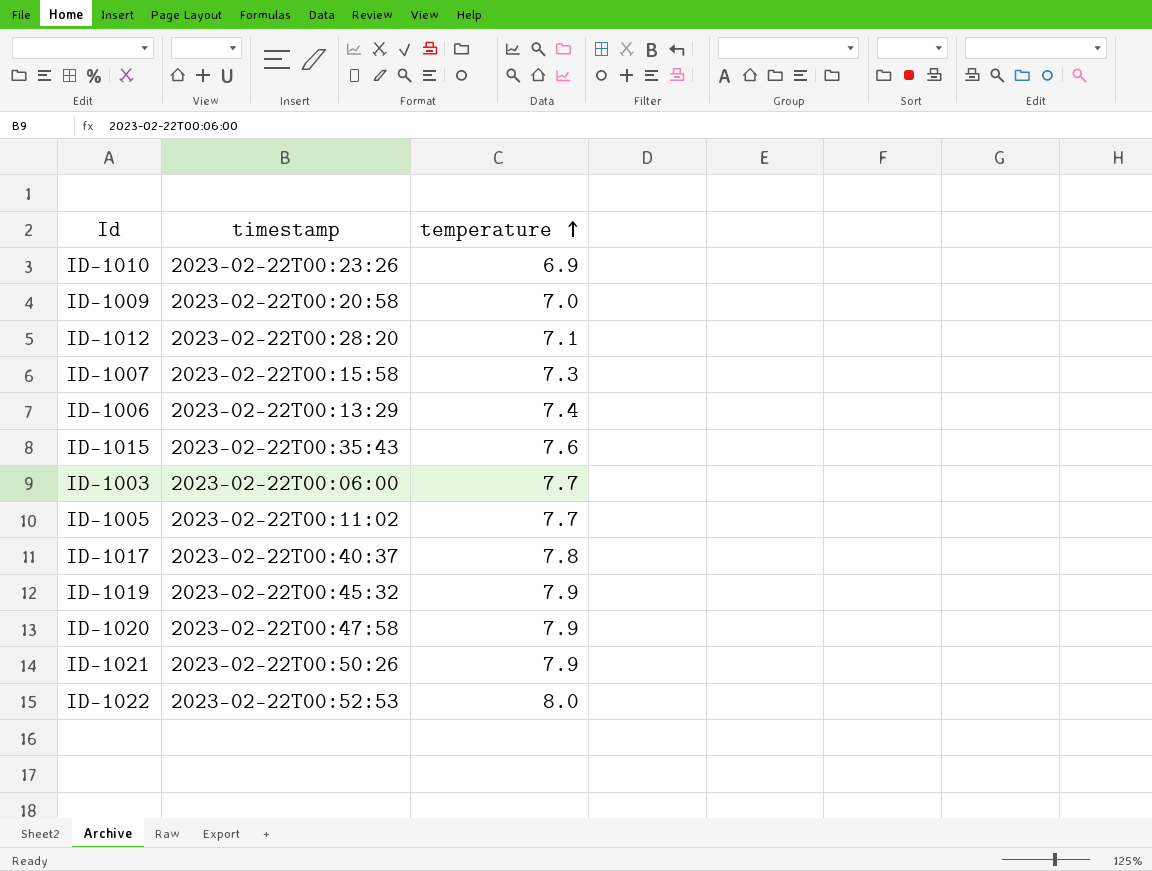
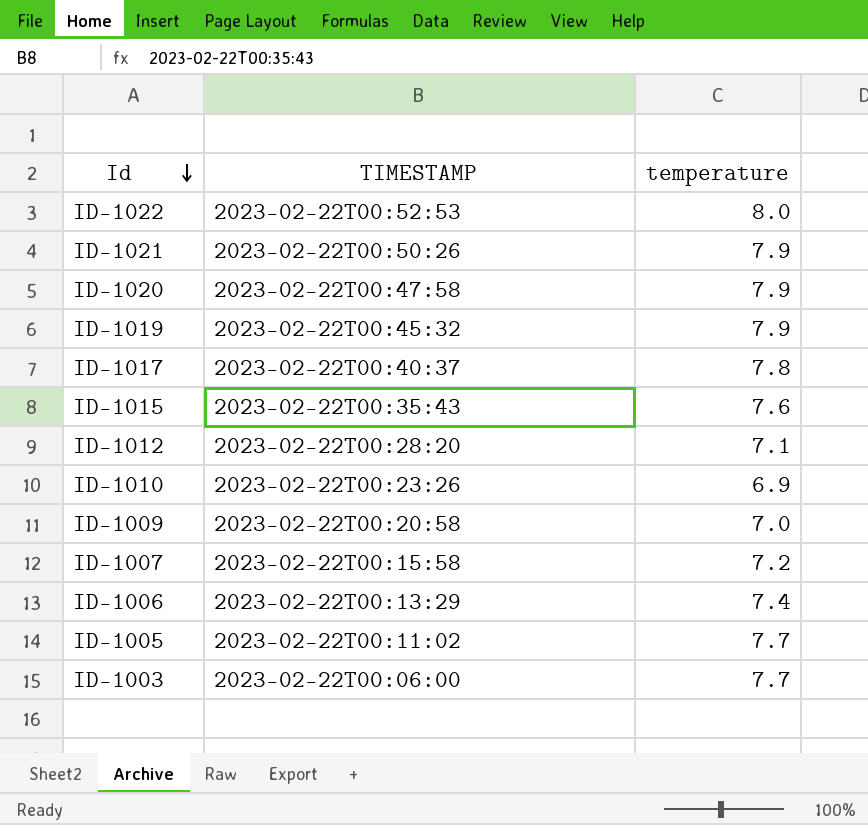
row order: temperature ascending -> Id descending
column name: timestamp -> TIMESTAMP
ID-1007 | temperature: 7.3 -> 7.2

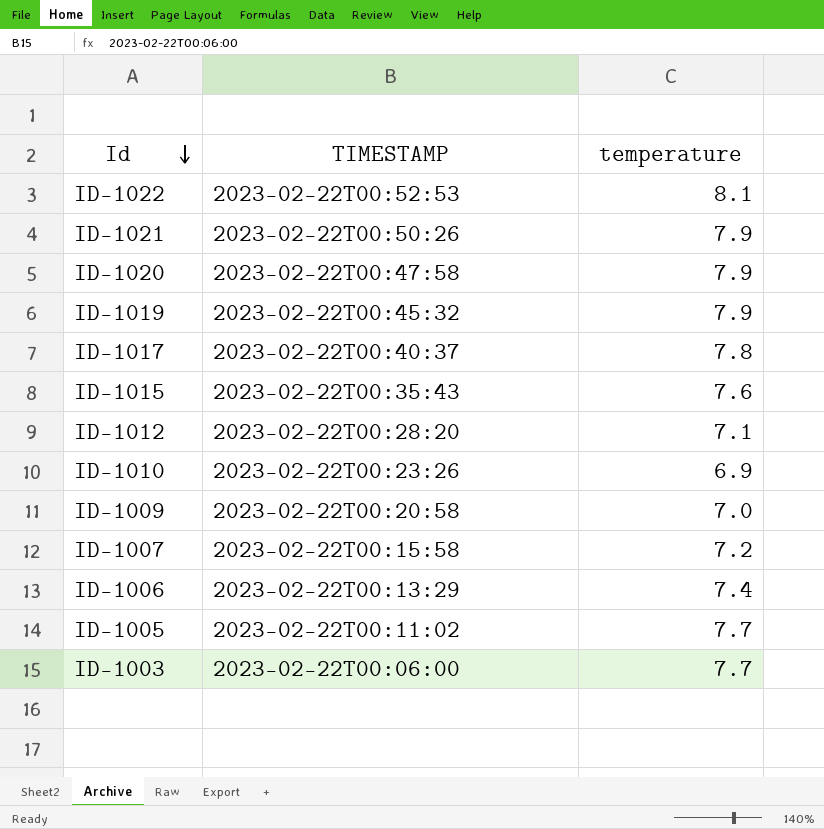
ID-1022 | temperature: 8.0 -> 8.1

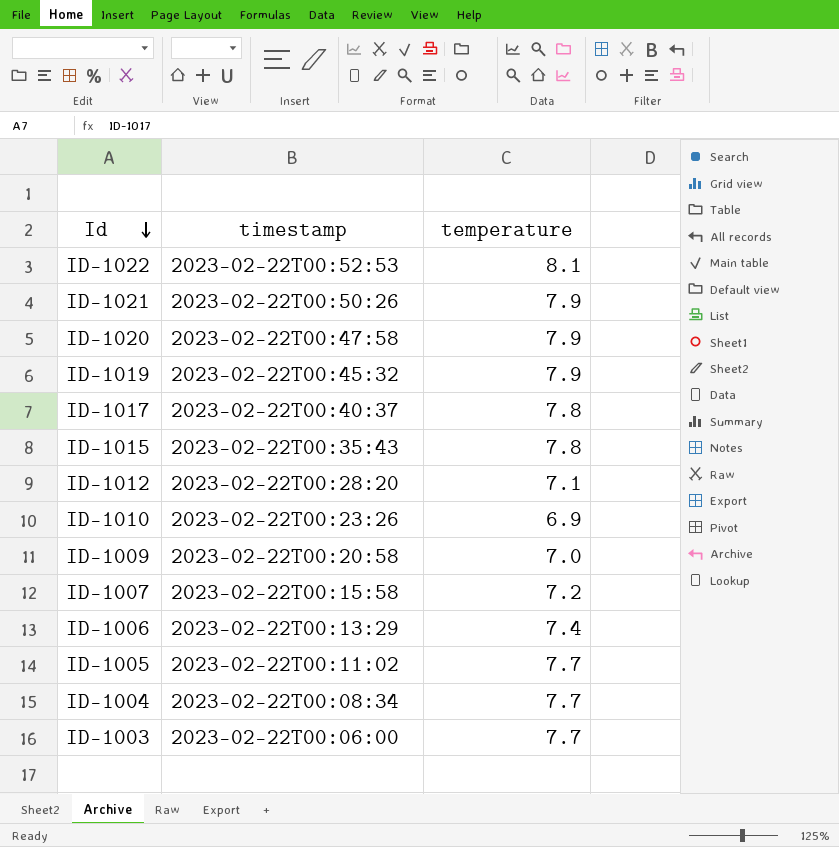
column name: TIMESTAMP -> timestamp
ID-1015 | temperature: 7.6 -> 7.8
row ID-1004: none -> 2023-02-22T00:08:34 | 7.7

